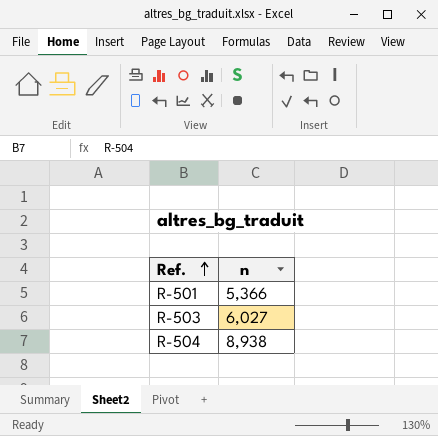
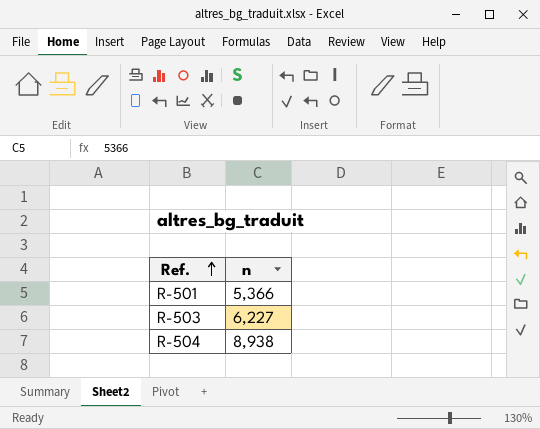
R-503 | n: 6,027 -> 6,227

